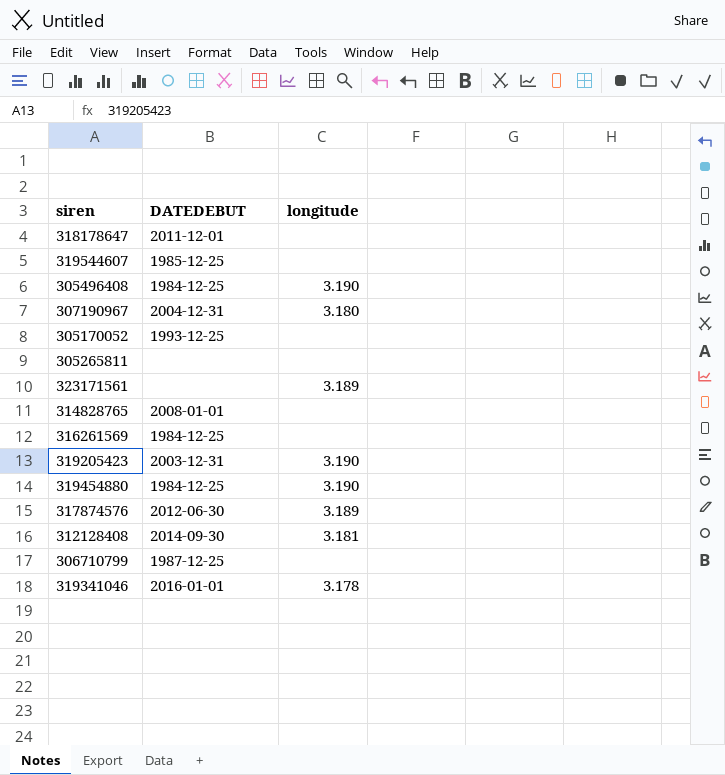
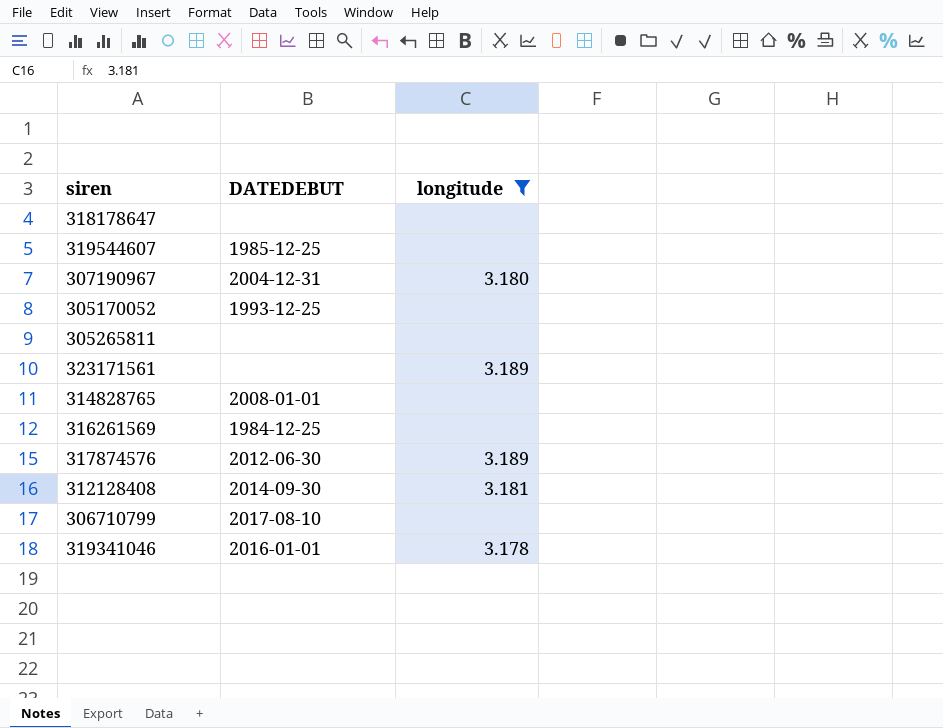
filter: none -> longitude != 3.190
318178647 | DATEDEBUT: 2011-12-01 -> none
306710799 | DATEDEBUT: 1987-12-25 -> 2017-08-10

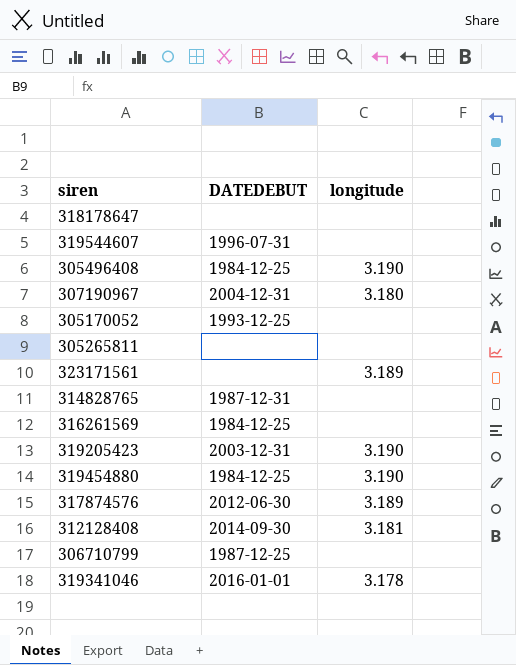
filter: longitude != 3.190 -> none
319544607 | DATEDEBUT: 1985-12-25 -> 1996-07-31
314828765 | DATEDEBUT: 2008-01-01 -> 1987-12-31
306710799 | DATEDEBUT: 2017-08-10 -> 1987-12-25

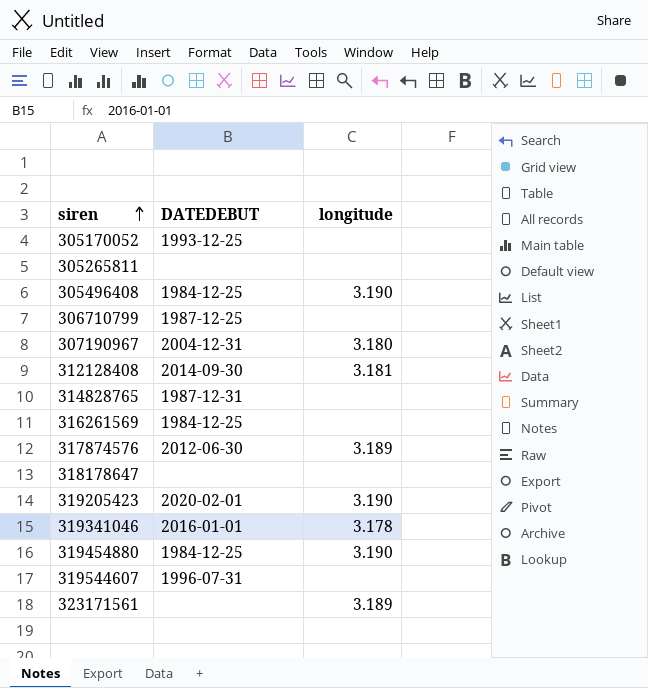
row order: none -> siren ascending
319205423 | DATEDEBUT: 2003-12-31 -> 2020-02-01

